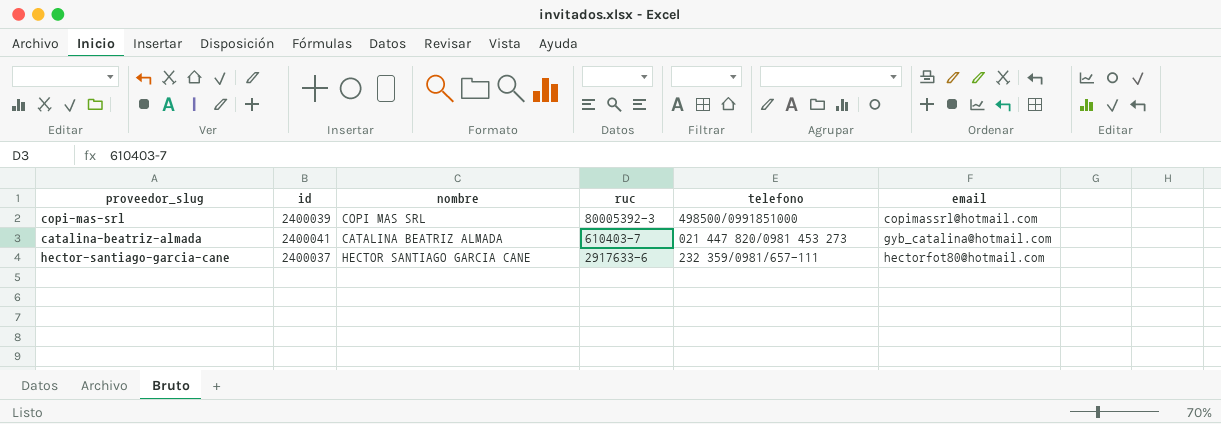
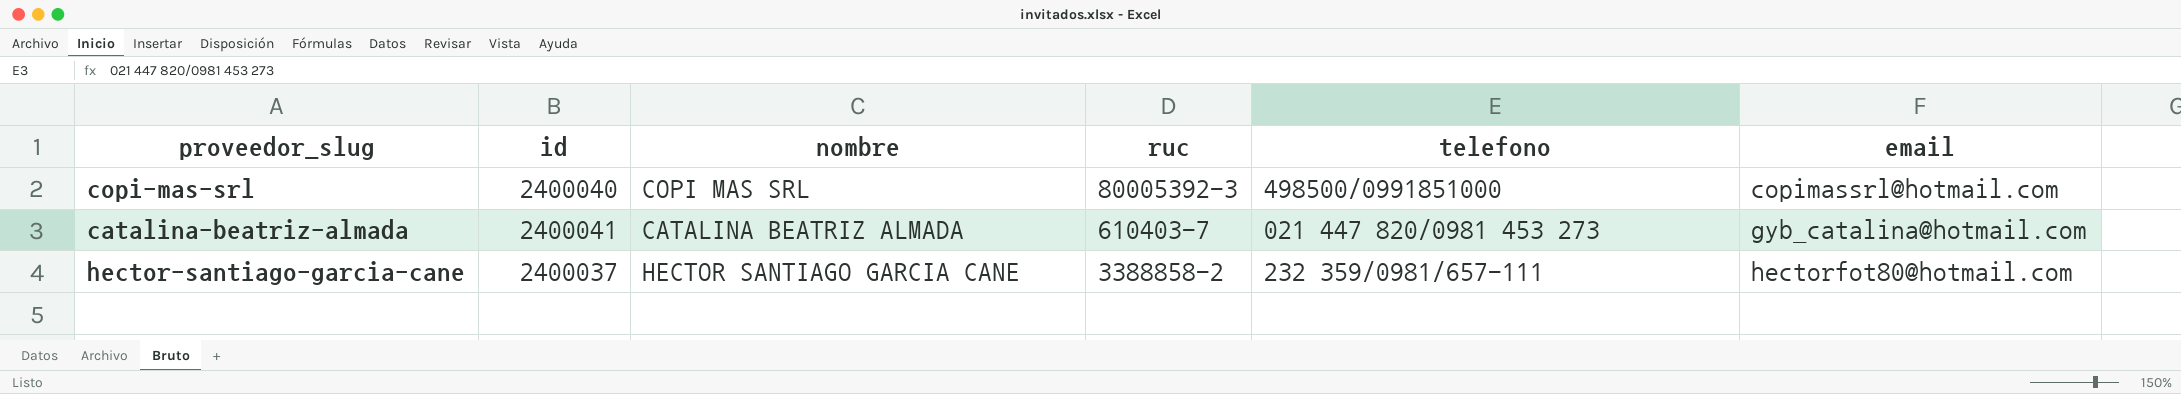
copi-mas-srl | id: 2400039 -> 2400040
hector-santiago-garcia-cane | ruc: 2917633-6 -> 3388858-2

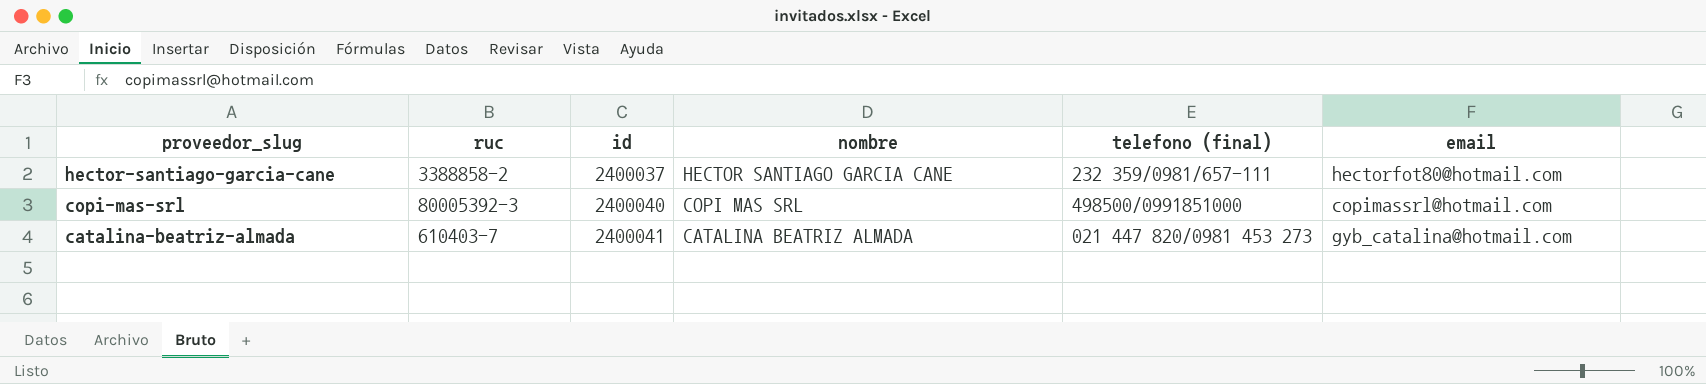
row order: email ascending -> proveedor_slug descending
column ruc | position: 4 -> 2
column name: telefono -> telefono (final)

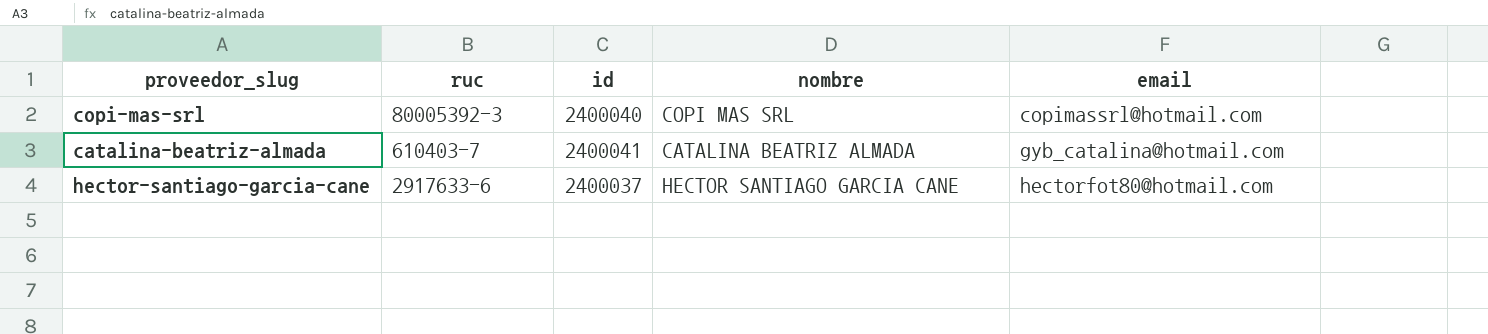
row order: proveedor_slug descending -> email ascending
column telefono (final) | position: 5 -> none
hector-santiago-garcia-cane | ruc: 3388858-2 -> 2917633-6

